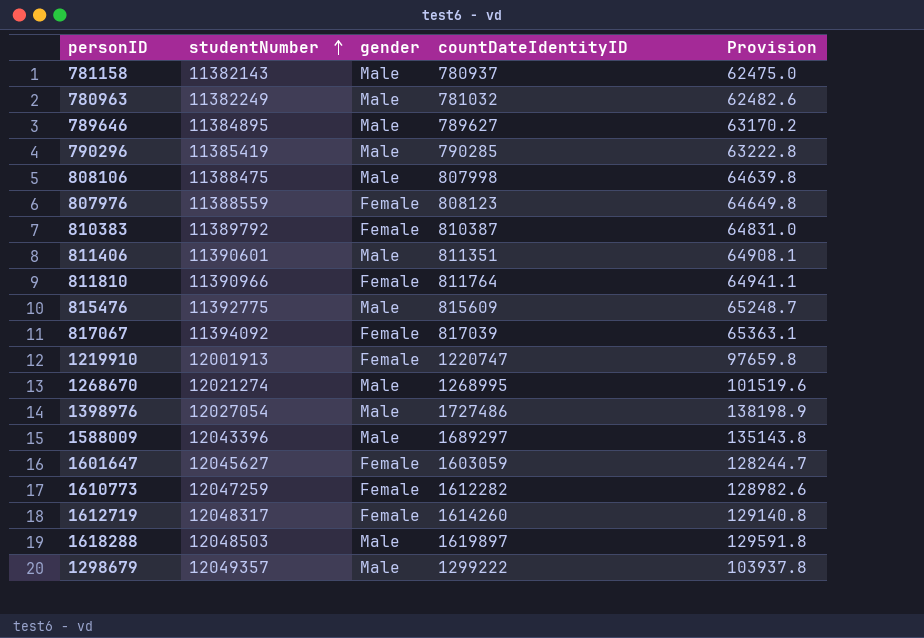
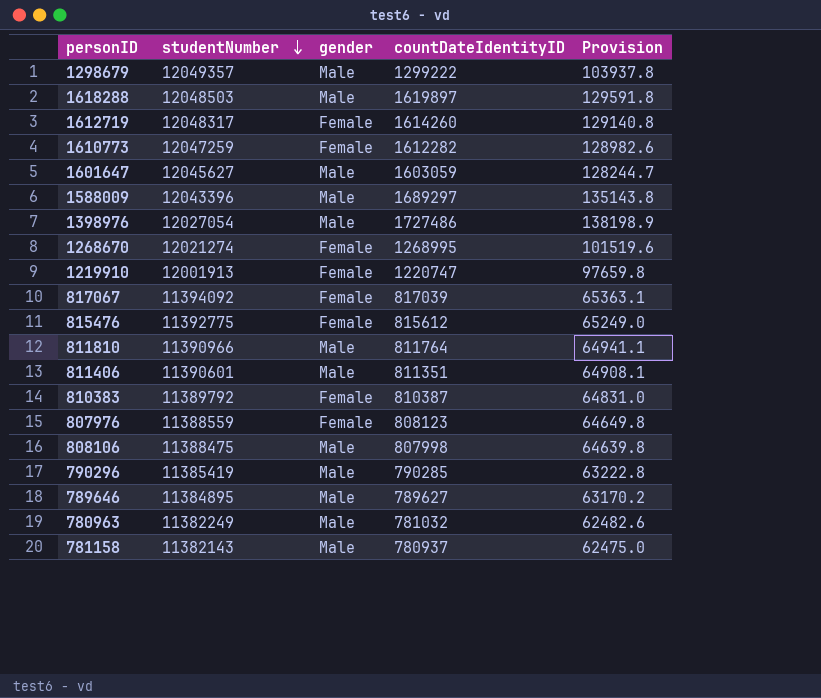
row order: studentNumber ascending -> studentNumber descending
1601647 | gender: Female -> Male
1268670 | gender: Male -> Female
815476 | gender: Male -> Female
815476 | countDateIdentityID: 815609 -> 815612
815476 | Provision: 65248.7 -> 65249.0
811810 | gender: Female -> Male

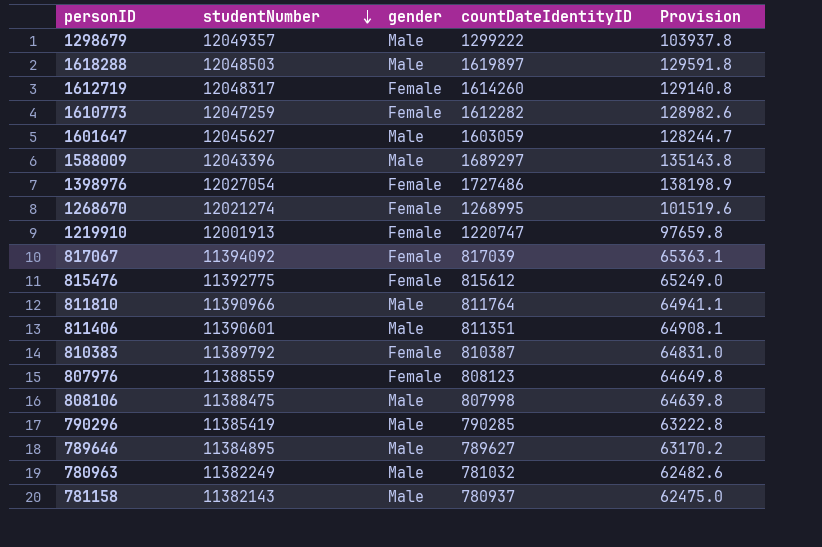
1398976 | gender: Male -> Female

